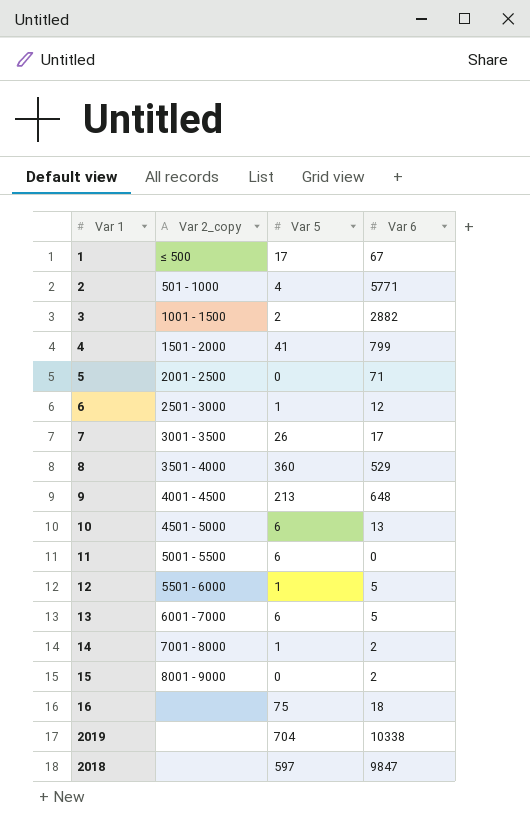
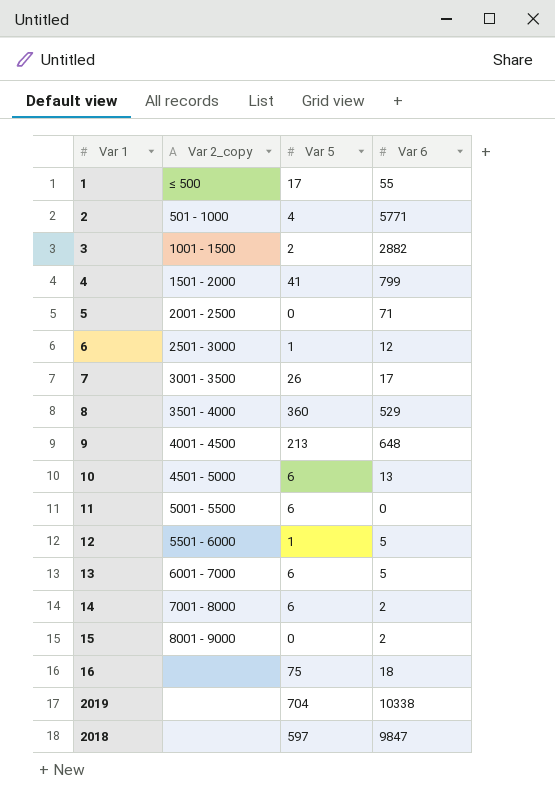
1 | Var 6: 67 -> 55
14 | Var 5: 1 -> 6

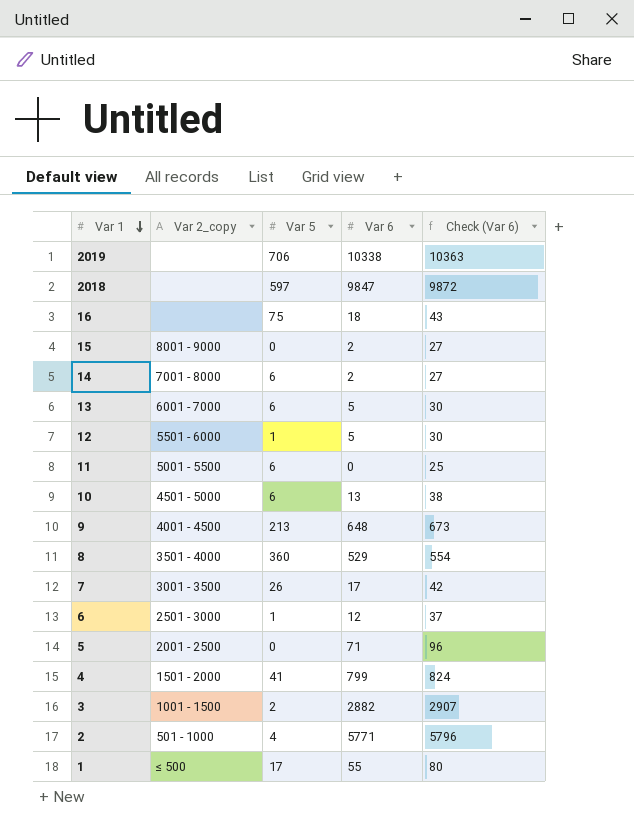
row order: none -> Var 1 descending
column Check (Var 6) | formula: none -> [Var 6] + 25
2019 | Var 5: 704 -> 706

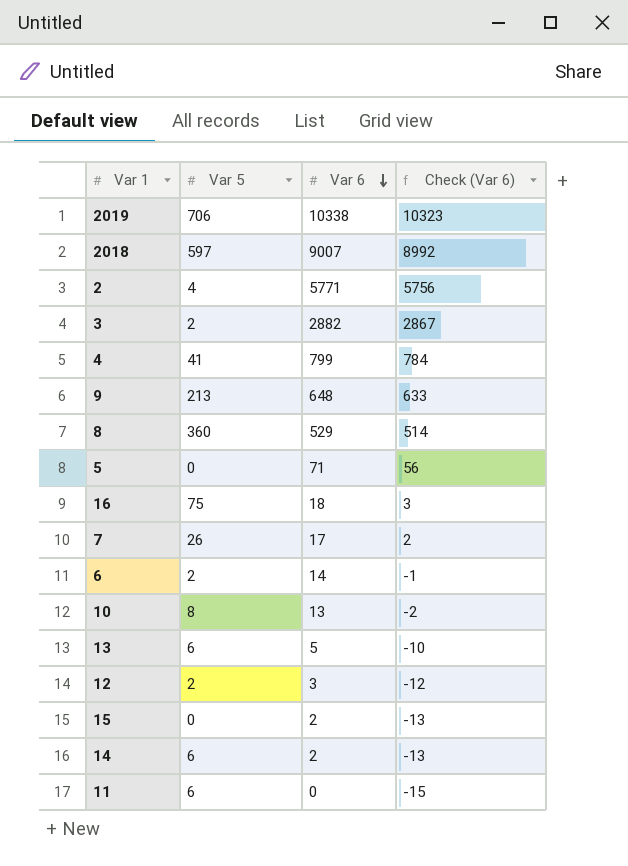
row order: Var 1 descending -> Var 6 descending
column Var 2_copy | position: 2 -> none
column Check (Var 6) | formula: [Var 6] + 25 -> [Var 6] - 15
row 1: ≤ 500 | 17 | 55 | 80 -> none
2018 | Var 6: 9847 -> 9007
6 | Var 5: 1 -> 2
6 | Var 6: 12 -> 14
10 | Var 5: 6 -> 8
12 | Var 5: 1 -> 2
12 | Var 6: 5 -> 3

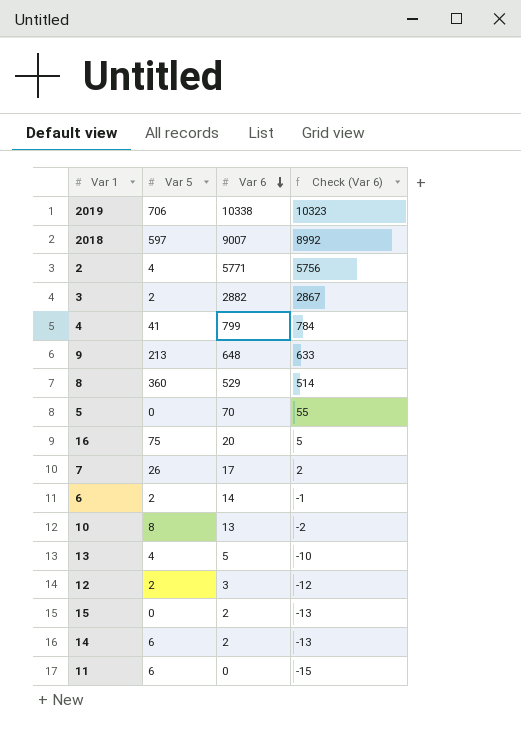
5 | Var 6: 71 -> 70
5 | Check (Var 6): 56 -> 55
16 | Var 6: 18 -> 20
16 | Check (Var 6): 3 -> 5
13 | Var 5: 6 -> 4

